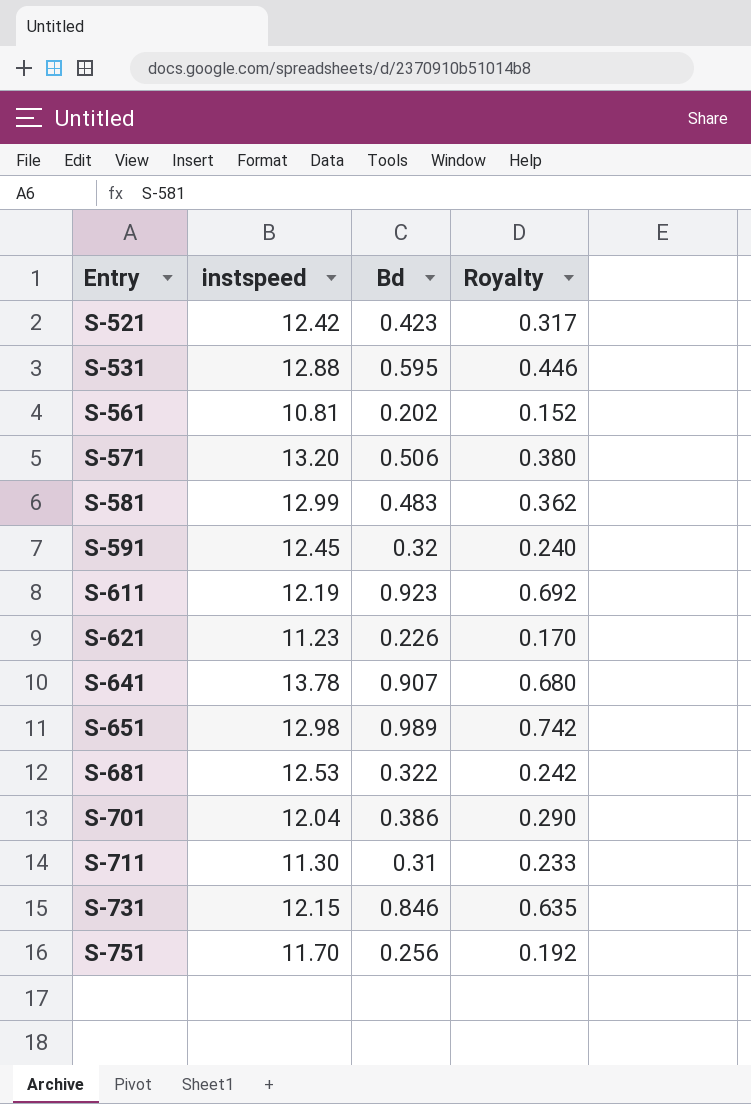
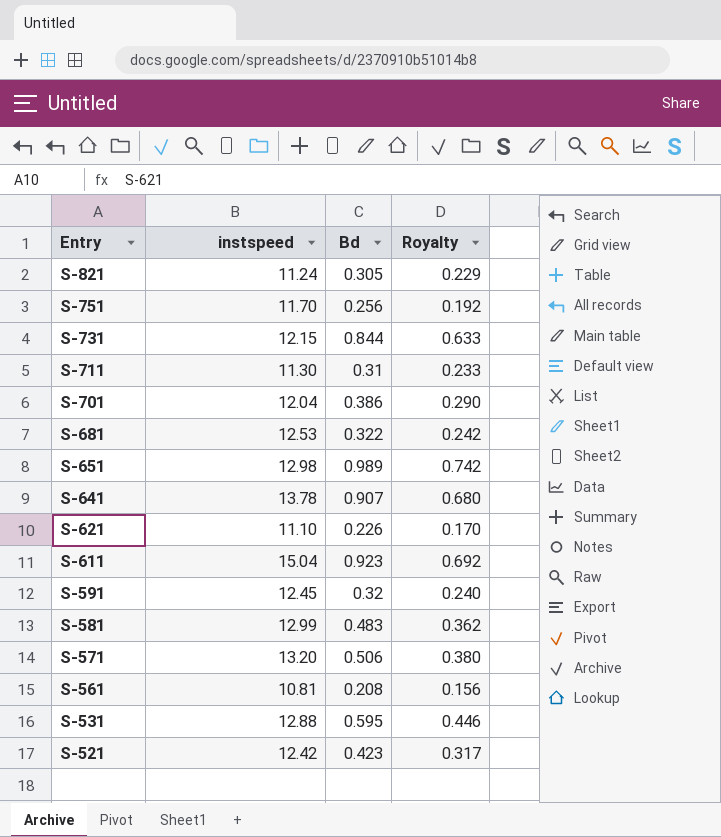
row order: Entry ascending -> Entry descending
row S-821: none -> 11.24 | 0.305 | 0.229
S-731 | Bd: 0.846 -> 0.844
S-731 | Royalty: 0.635 -> 0.633
S-621 | instspeed: 11.23 -> 11.10
S-611 | instspeed: 12.19 -> 15.04
S-561 | Bd: 0.202 -> 0.208
S-561 | Royalty: 0.152 -> 0.156

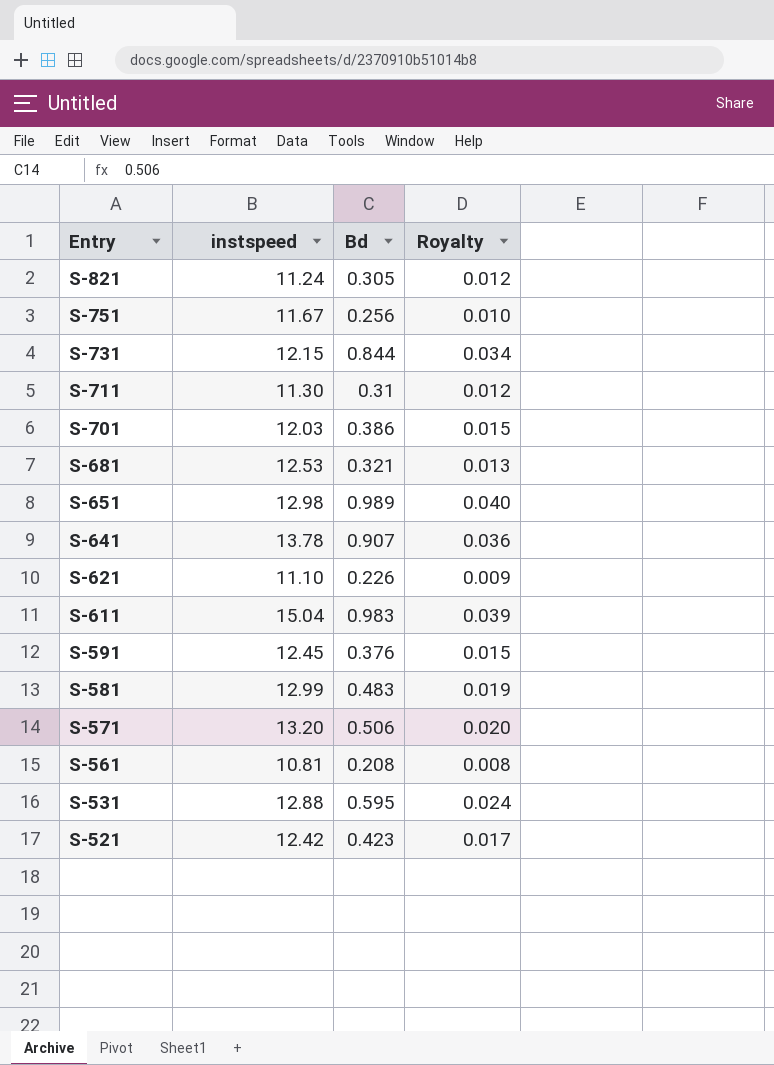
column Royalty | formula: [Bd] * 0.75 -> [Bd] * 0.04
S-751 | instspeed: 11.70 -> 11.67
S-701 | instspeed: 12.04 -> 12.03
S-681 | Bd: 0.322 -> 0.321
S-611 | Bd: 0.923 -> 0.983
S-591 | Bd: 0.32 -> 0.376

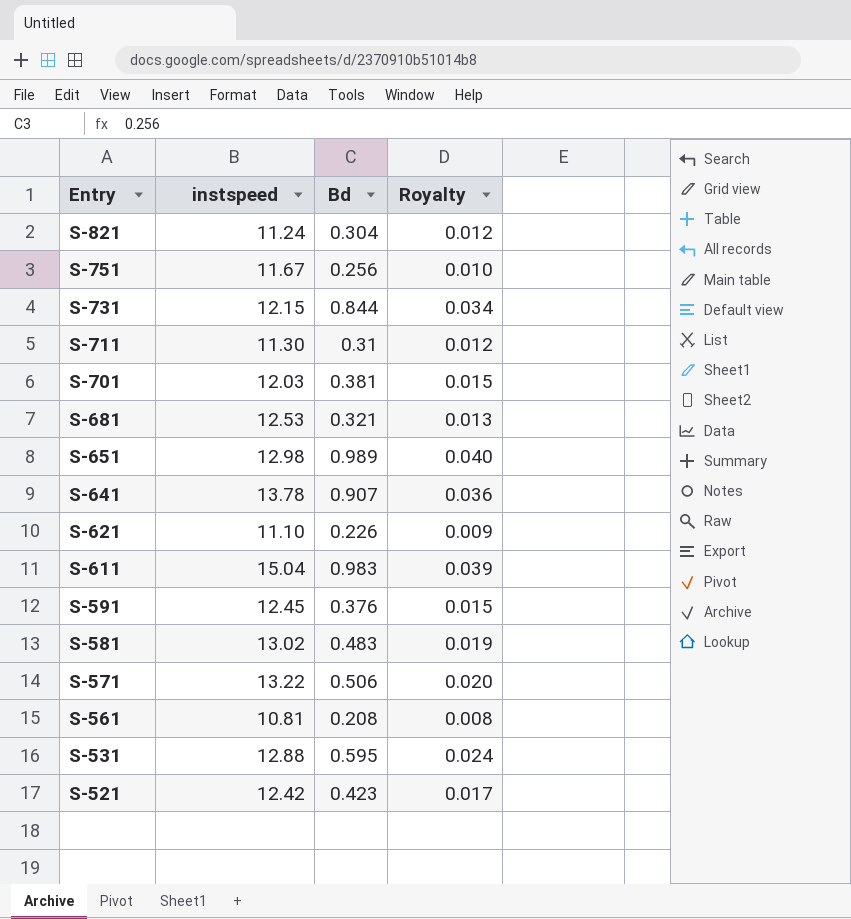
S-821 | Bd: 0.305 -> 0.304
S-701 | Bd: 0.386 -> 0.381
S-581 | instspeed: 12.99 -> 13.02
S-571 | instspeed: 13.20 -> 13.22

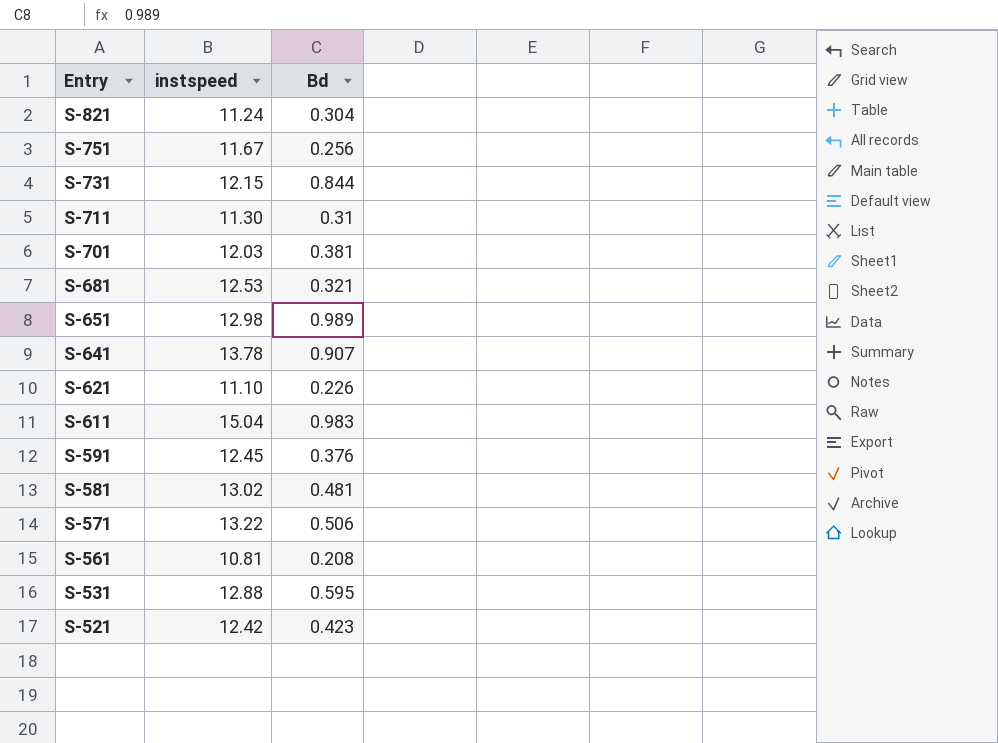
column Royalty | formula: [Bd] * 0.04 -> none
S-581 | Bd: 0.483 -> 0.481

